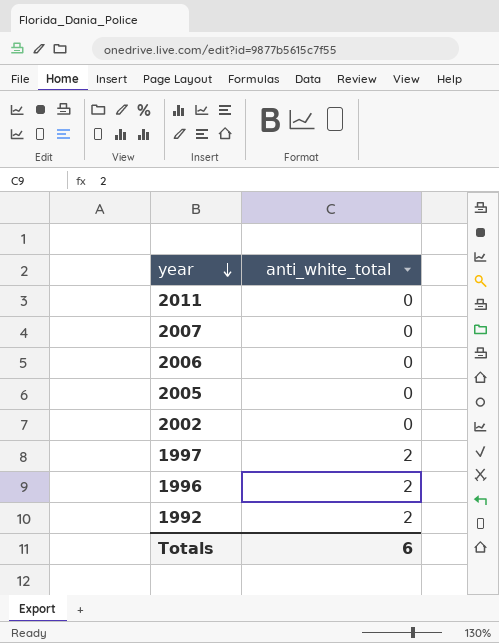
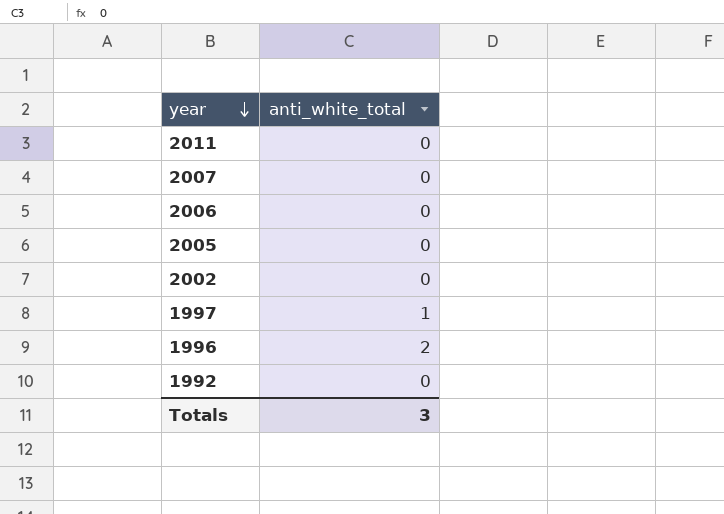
1997 | anti_white_total: 2 -> 1
1992 | anti_white_total: 2 -> 0
Totals | anti_white_total: 6 -> 3

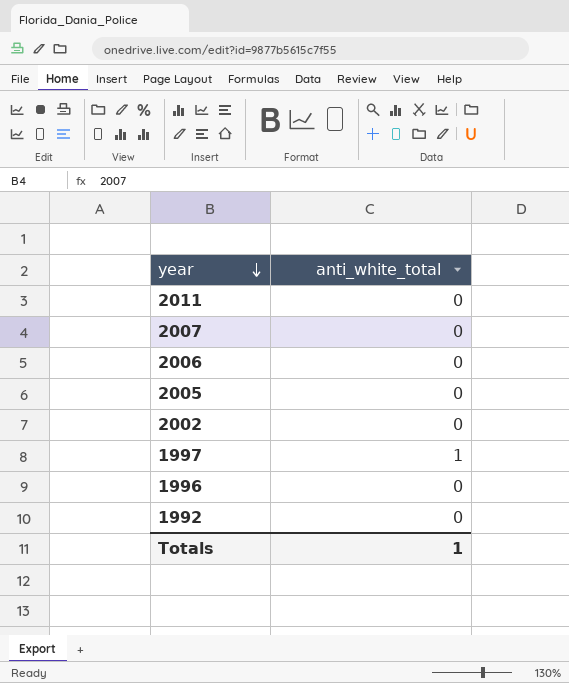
1996 | anti_white_total: 2 -> 0
Totals | anti_white_total: 3 -> 1

